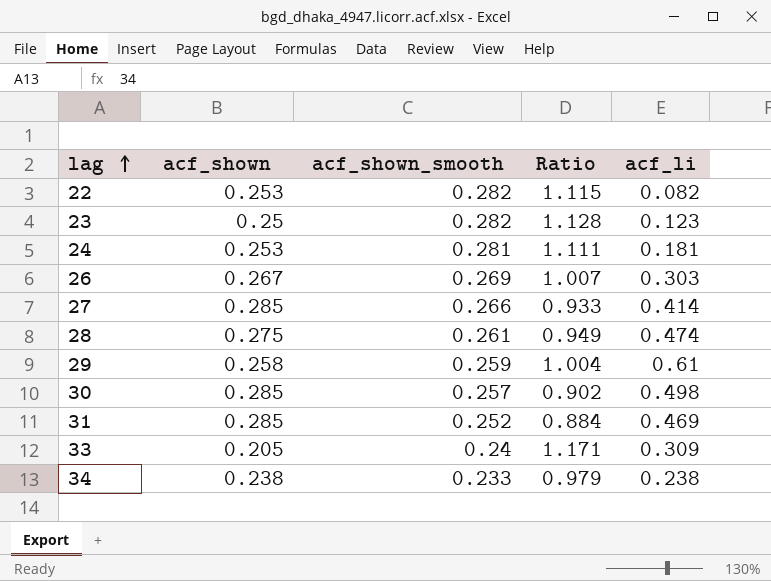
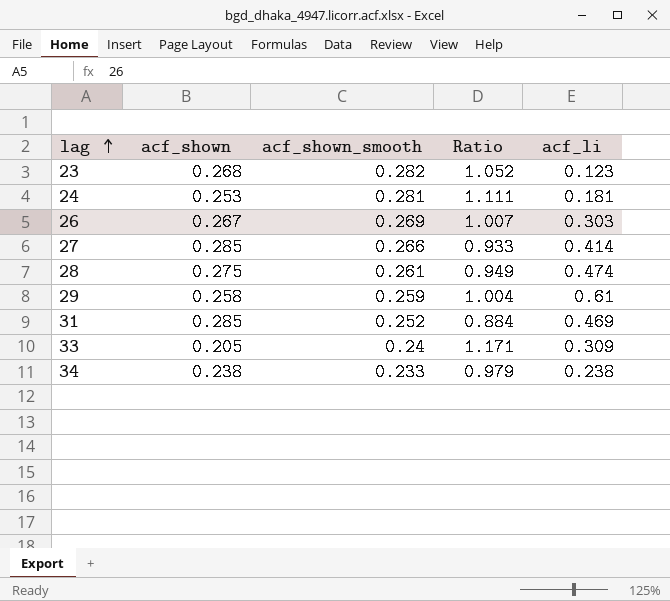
row 22: 0.253 | 0.282 | 1.115 | 0.082 -> none
row 30: 0.285 | 0.257 | 0.902 | 0.498 -> none
23 | acf_shown: 0.25 -> 0.268
23 | Ratio: 1.128 -> 1.052

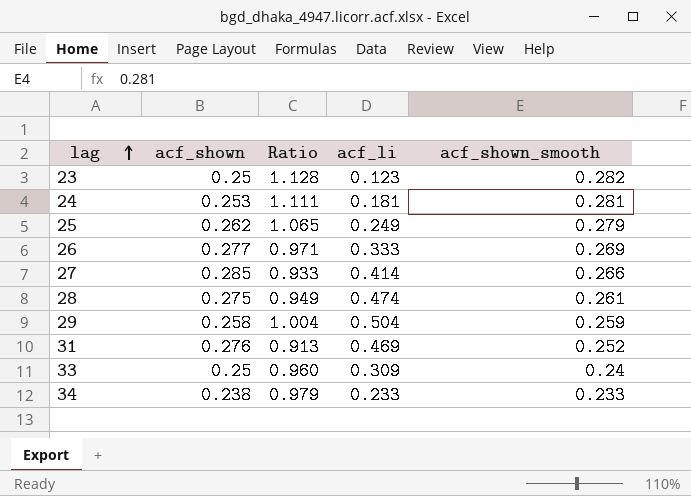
column acf_shown_smooth | position: 3 -> 5
23 | acf_shown: 0.268 -> 0.25
23 | Ratio: 1.052 -> 1.128
row 25: none -> 0.262 | 1.065 | 0.249 | 0.279
26 | acf_shown: 0.267 -> 0.277
26 | Ratio: 1.007 -> 0.971
26 | acf_li: 0.303 -> 0.333
29 | acf_li: 0.61 -> 0.504
31 | acf_shown: 0.285 -> 0.276
31 | Ratio: 0.884 -> 0.913
33 | acf_shown: 0.205 -> 0.25
33 | Ratio: 1.171 -> 0.960
34 | acf_li: 0.238 -> 0.233

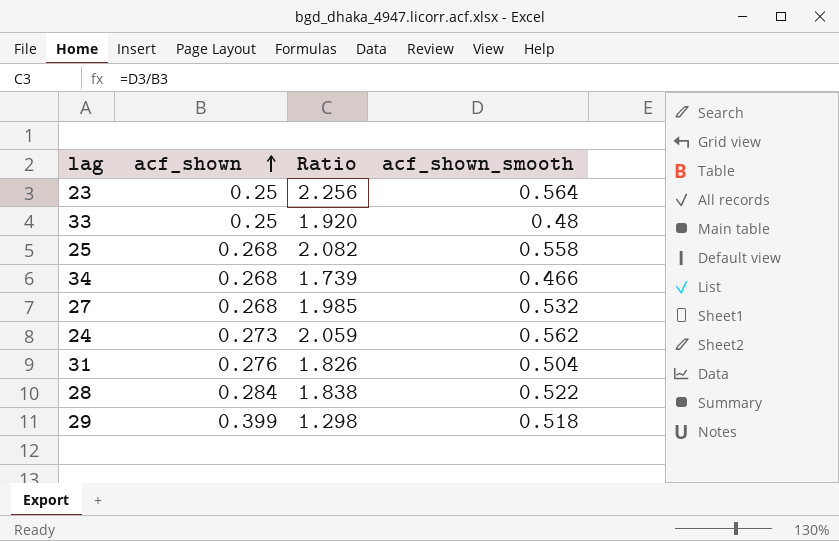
row order: lag ascending -> acf_shown ascending
column acf_li | position: 4 -> none
row 26: 0.277 | 0.971 | 0.333 | 0.269 -> none
23 | Ratio: 1.128 -> 2.256
23 | acf_shown_smooth: 0.282 -> 0.564
33 | Ratio: 0.960 -> 1.920
33 | acf_shown_smooth: 0.24 -> 0.48
25 | acf_shown: 0.262 -> 0.268
25 | Ratio: 1.065 -> 2.082
25 | acf_shown_smooth: 0.279 -> 0.558
34 | acf_shown: 0.238 -> 0.268
34 | Ratio: 0.979 -> 1.739
34 | acf_shown_smooth: 0.233 -> 0.466
27 | acf_shown: 0.285 -> 0.268
27 | Ratio: 0.933 -> 1.985
27 | acf_shown_smooth: 0.266 -> 0.532
24 | acf_shown: 0.253 -> 0.273
24 | Ratio: 1.111 -> 2.059
24 | acf_shown_smooth: 0.281 -> 0.562
31 | Ratio: 0.913 -> 1.826
31 | acf_shown_smooth: 0.252 -> 0.504
28 | acf_shown: 0.275 -> 0.284
28 | Ratio: 0.949 -> 1.838
28 | acf_shown_smooth: 0.261 -> 0.522
29 | acf_shown: 0.258 -> 0.399
29 | Ratio: 1.004 -> 1.298
29 | acf_shown_smooth: 0.259 -> 0.518

